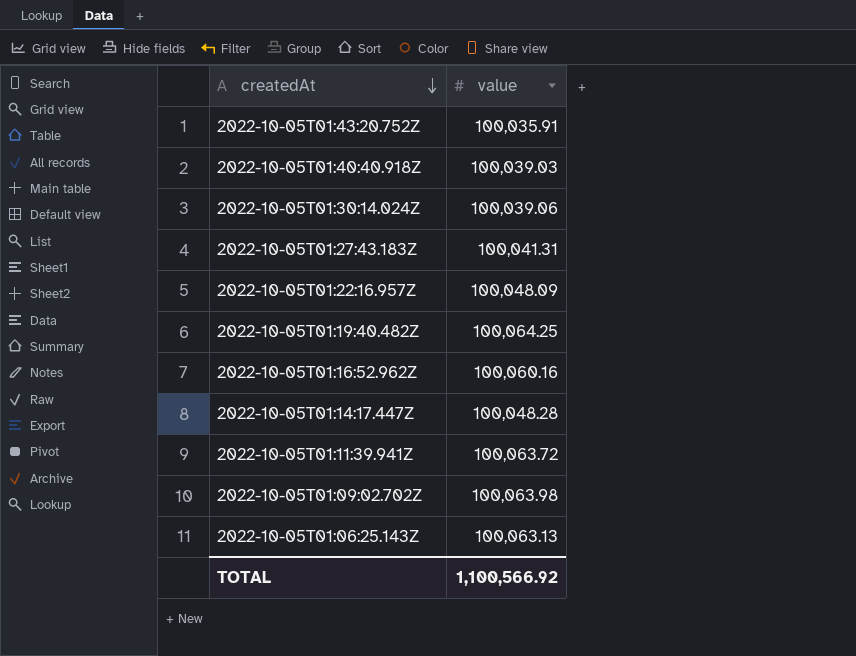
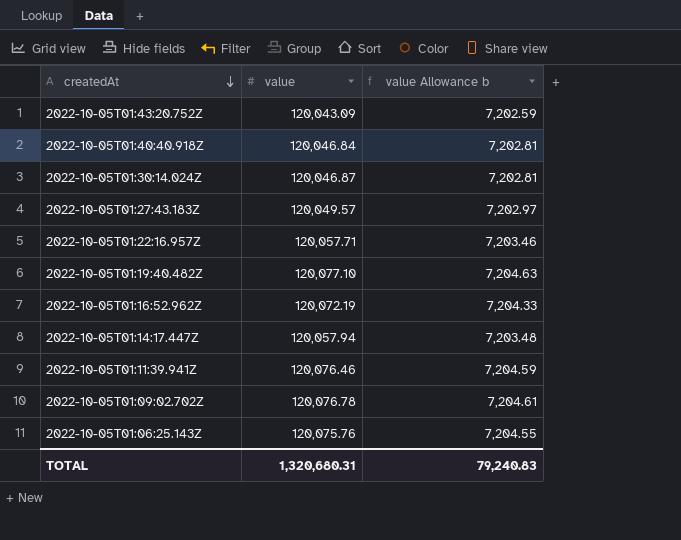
column value Allowance b | formula: none -> [value] * 0.06
2022-10-05T01:43:20.752Z | value: 100,035.91 -> 120,043.09
2022-10-05T01:40:40.918Z | value: 100,039.03 -> 120,046.84
2022-10-05T01:30:14.024Z | value: 100,039.06 -> 120,046.87
2022-10-05T01:27:43.183Z | value: 100,041.31 -> 120,049.57
2022-10-05T01:22:16.957Z | value: 100,048.09 -> 120,057.71
2022-10-05T01:19:40.482Z | value: 100,064.25 -> 120,077.10
2022-10-05T01:16:52.962Z | value: 100,060.16 -> 120,072.19
2022-10-05T01:14:17.447Z | value: 100,048.28 -> 120,057.94
2022-10-05T01:11:39.941Z | value: 100,063.72 -> 120,076.46
2022-10-05T01:09:02.702Z | value: 100,063.98 -> 120,076.78
2022-10-05T01:06:25.143Z | value: 100,063.13 -> 120,075.76
TOTAL | value: 1,100,566.92 -> 1,320,680.31

